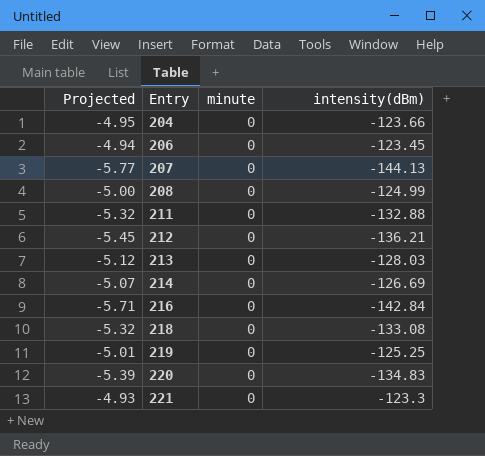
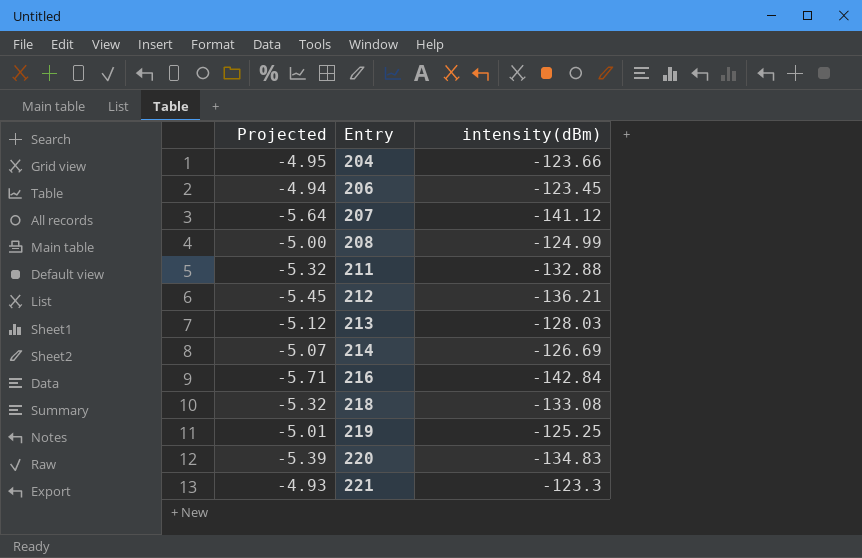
column minute | position: 3 -> none
207 | Projected: -5.77 -> -5.64
207 | intensity(dBm): -144.13 -> -141.12

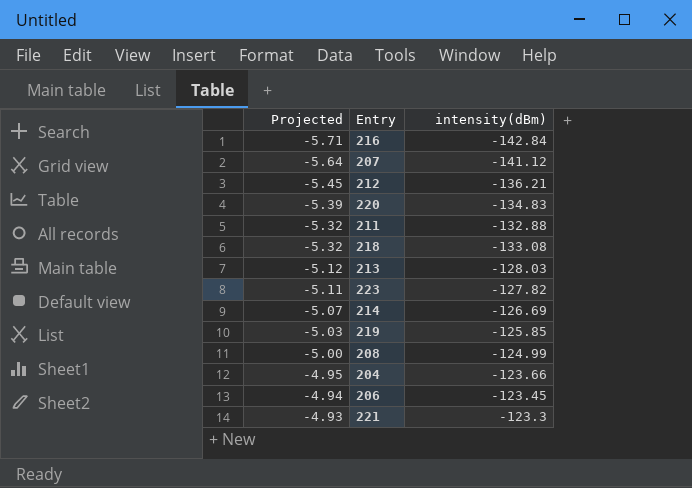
row order: Entry ascending -> Projected ascending
row 223: none -> -5.11 | -127.82
219 | Projected: -5.01 -> -5.03
219 | intensity(dBm): -125.25 -> -125.85

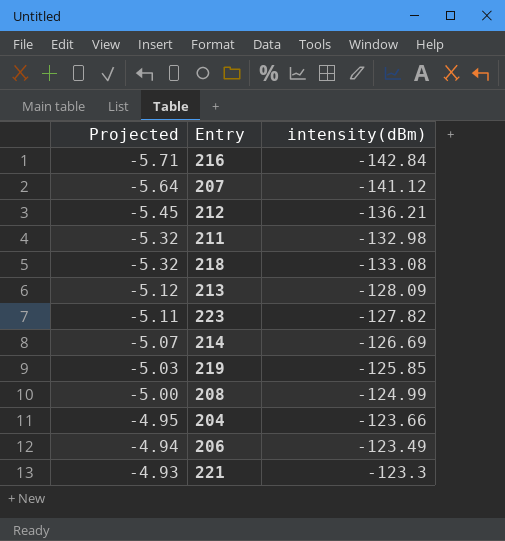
row 220: -5.39 | -134.83 -> none
211 | intensity(dBm): -132.88 -> -132.98
213 | intensity(dBm): -128.03 -> -128.09
206 | intensity(dBm): -123.45 -> -123.49

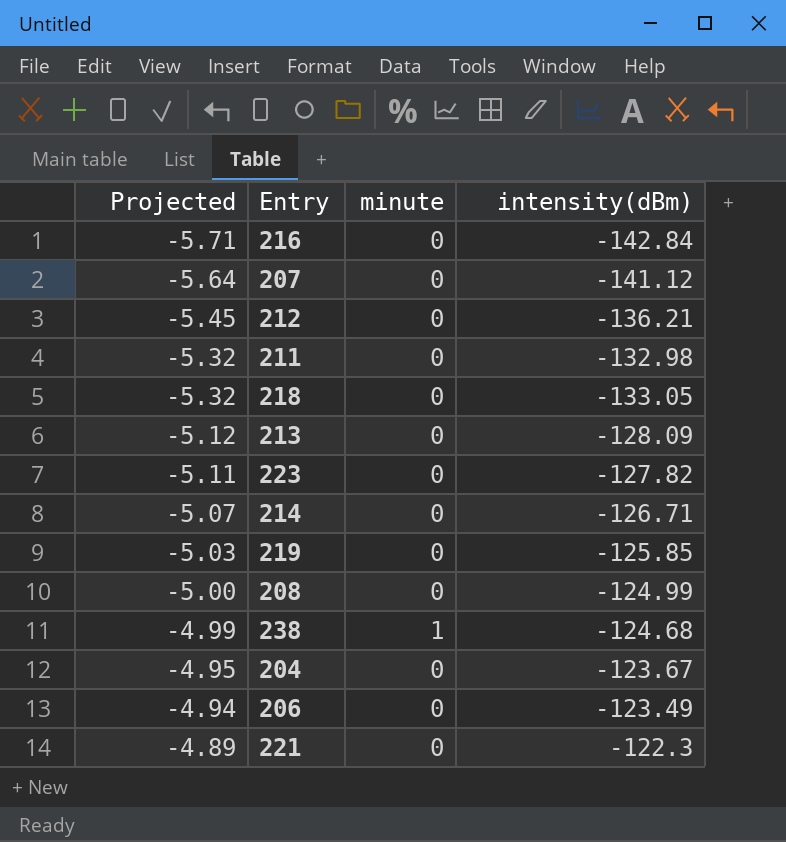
column minute | position: none -> 3
218 | intensity(dBm): -133.08 -> -133.05
214 | intensity(dBm): -126.69 -> -126.71
row 238: none -> -4.99 | 1 | -124.68
204 | intensity(dBm): -123.66 -> -123.67
221 | Projected: -4.93 -> -4.89
221 | intensity(dBm): -123.3 -> -122.3

